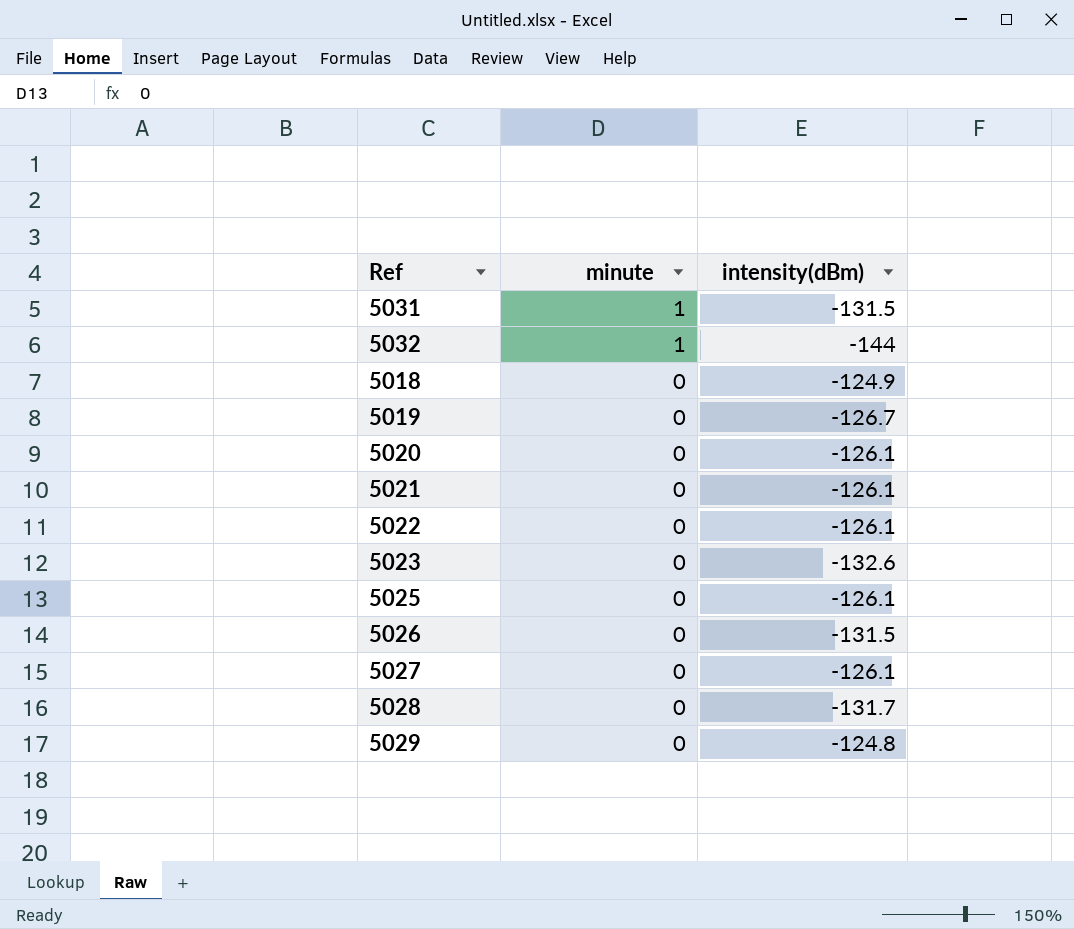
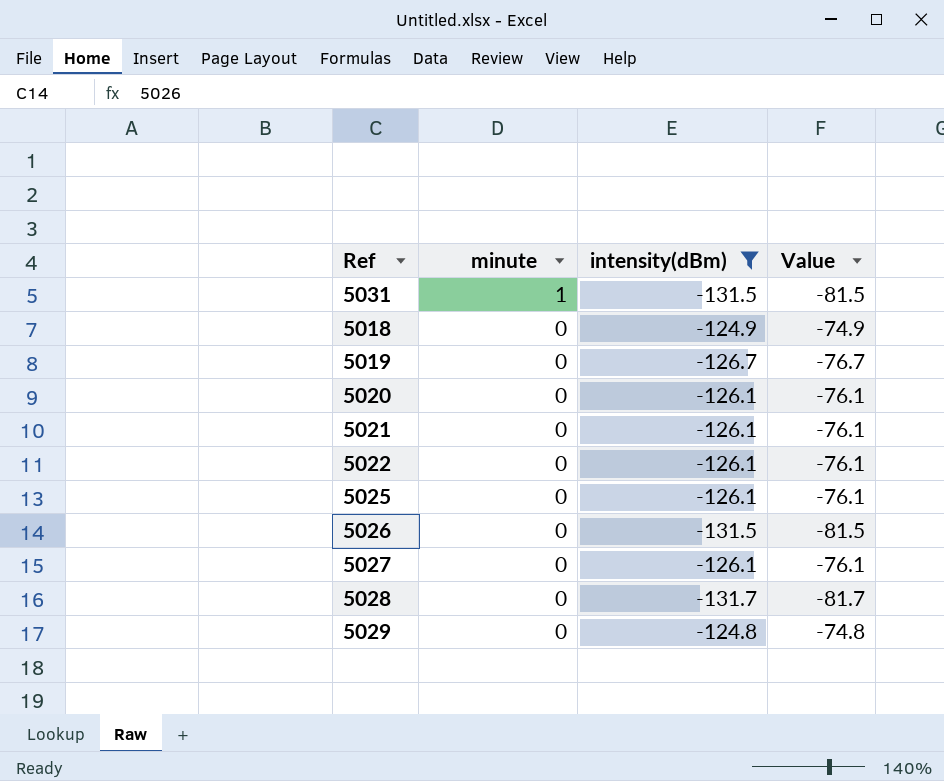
filter: none -> intensity(dBm) >= -131.7
column Value | formula: none -> [intensity(dBm)] + 50

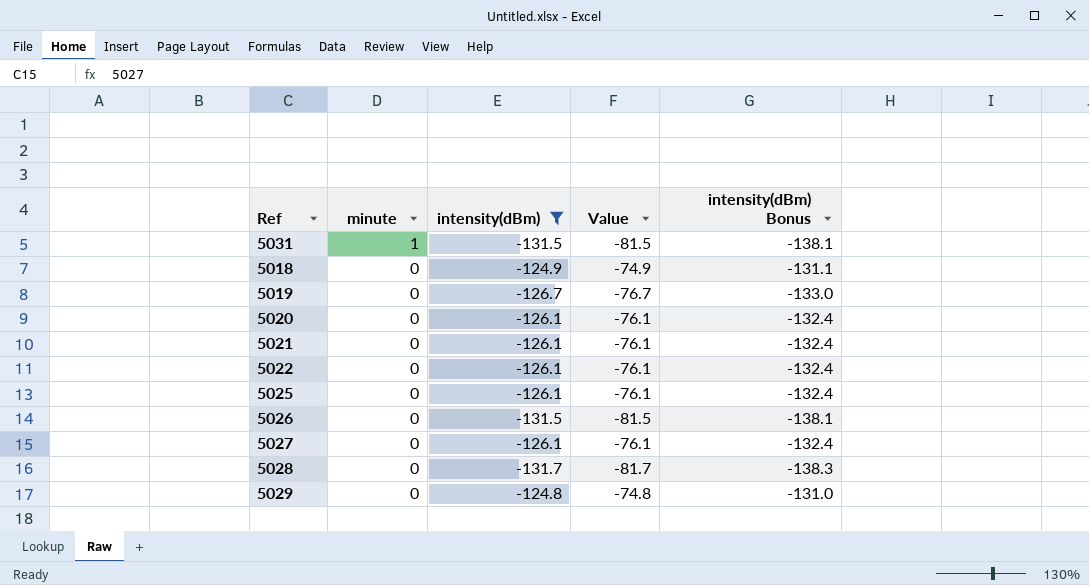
column intensity(dBm) Bonus | formula: none -> [intensity(dBm)] * 1.05

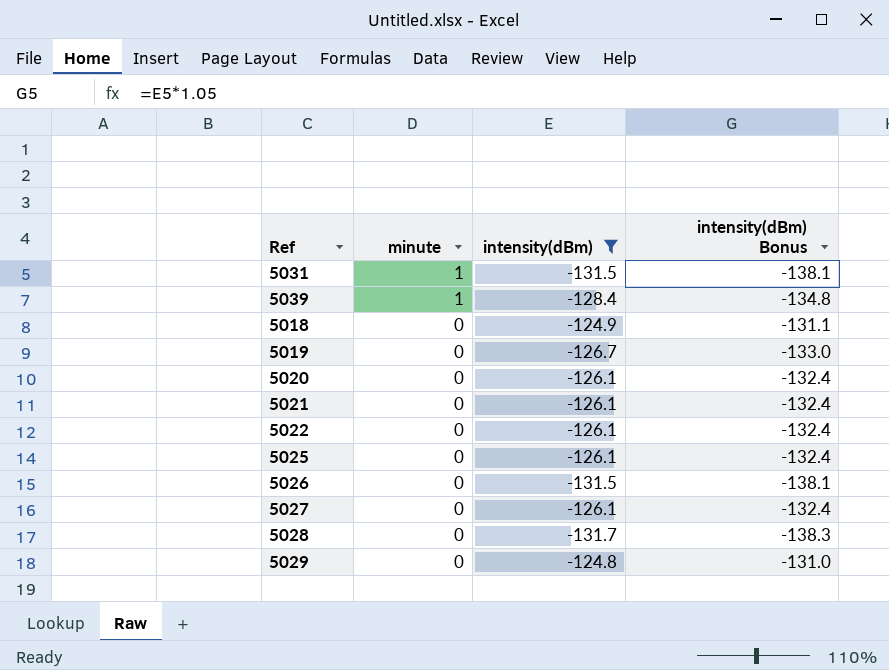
column Value | formula: [intensity(dBm)] + 50 -> none
row 5039: none -> 1 | -128.4 | -134.8

